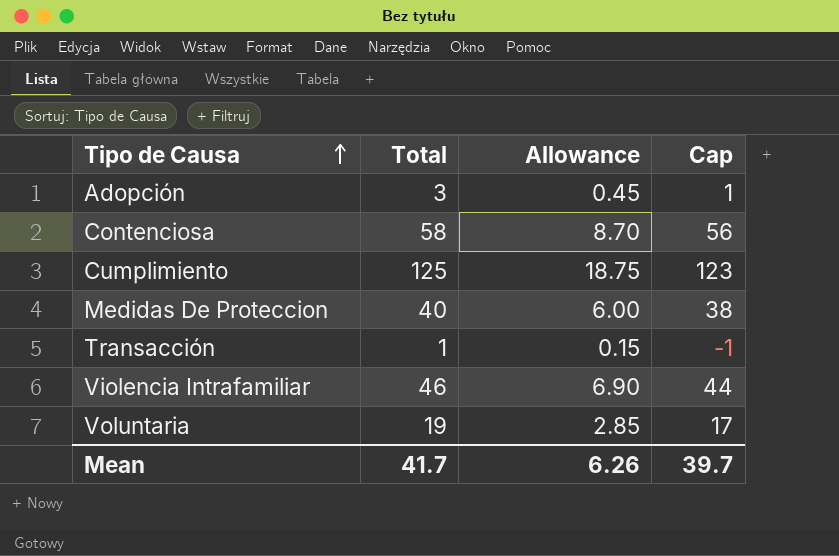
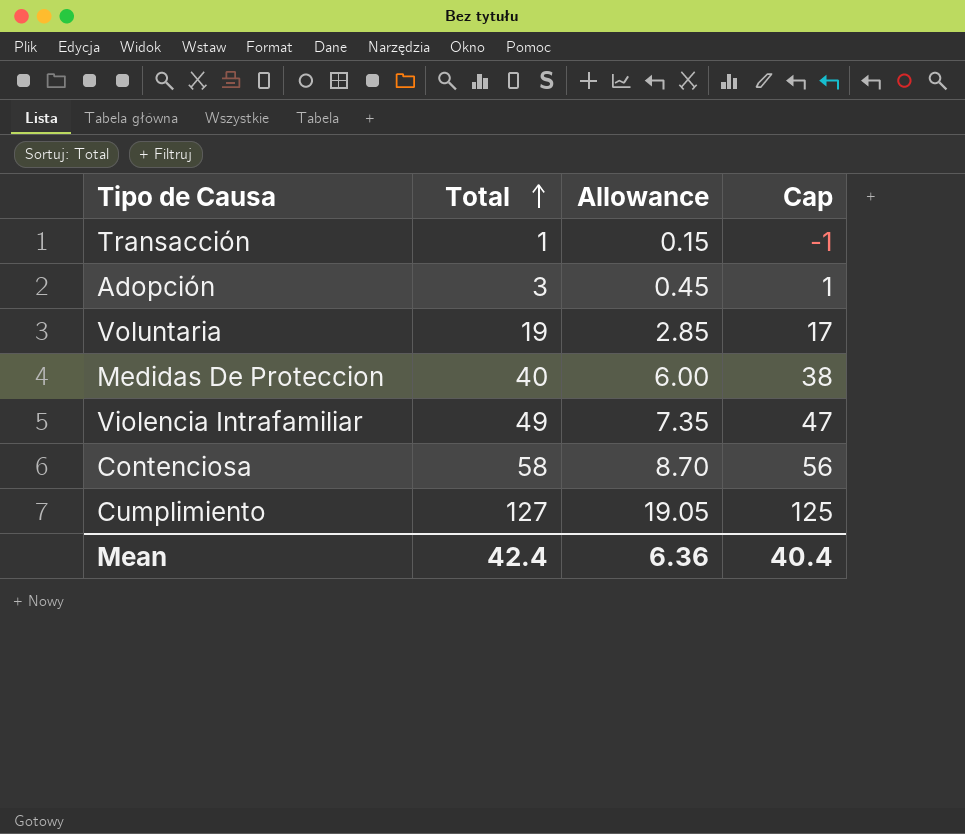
row order: Tipo de Causa ascending -> Total ascending
Violencia Intrafamiliar | Total: 46 -> 49
Violencia Intrafamiliar | Allowance: 6.90 -> 7.35
Violencia Intrafamiliar | Cap: 44 -> 47
Cumplimiento | Total: 125 -> 127
Cumplimiento | Allowance: 18.75 -> 19.05
Cumplimiento | Cap: 123 -> 125
Mean | Total: 41.7 -> 42.4
Mean | Allowance: 6.26 -> 6.36
Mean | Cap: 39.7 -> 40.4

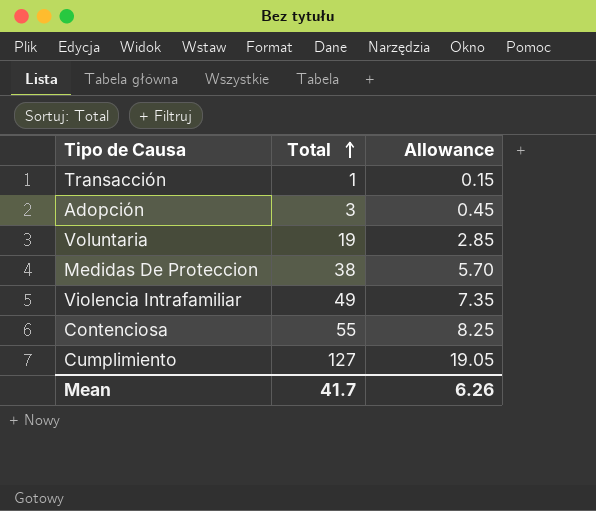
column Cap | formula: [Total] - 2 -> none
Medidas De Proteccion | Total: 40 -> 38
Medidas De Proteccion | Allowance: 6.00 -> 5.70
Contenciosa | Total: 58 -> 55
Contenciosa | Allowance: 8.70 -> 8.25
Mean | Total: 42.4 -> 41.7
Mean | Allowance: 6.36 -> 6.26

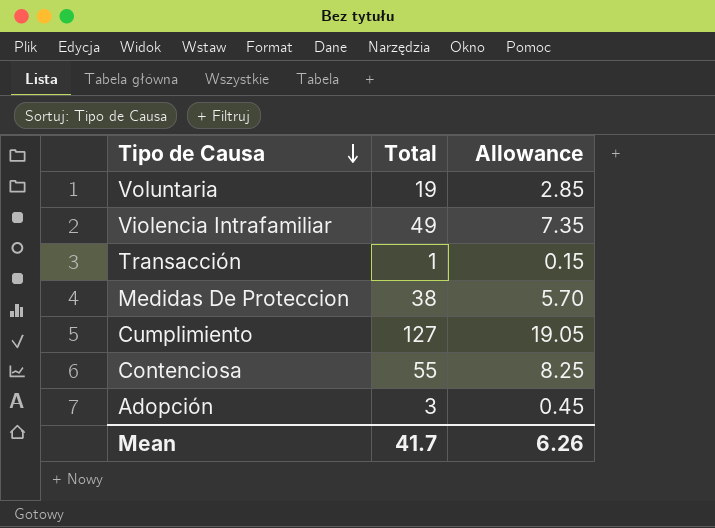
row order: Total ascending -> Tipo de Causa descending

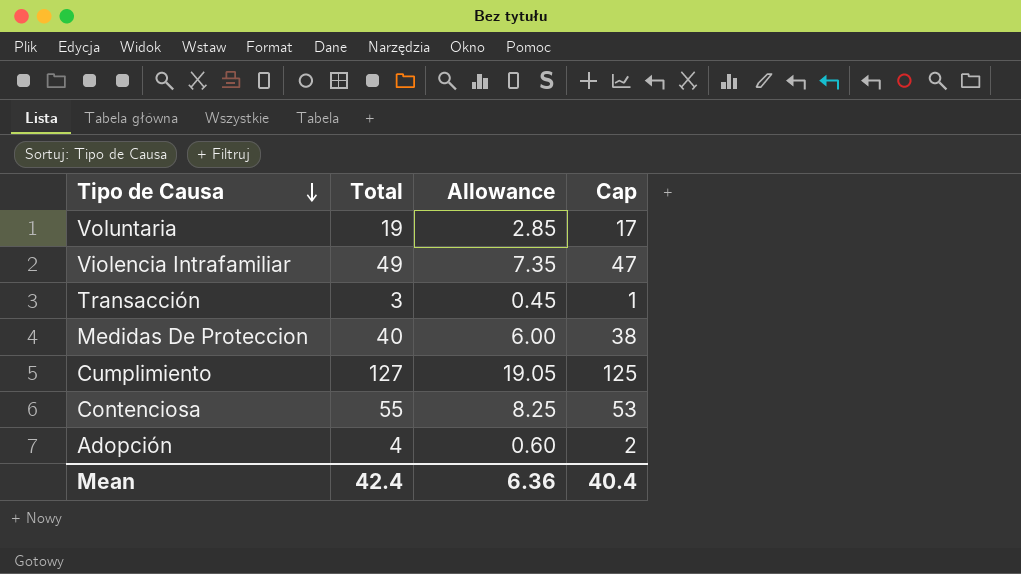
column Cap | formula: none -> [Total] - 2
Transacción | Total: 1 -> 3
Transacción | Allowance: 0.15 -> 0.45
Medidas De Proteccion | Total: 38 -> 40
Medidas De Proteccion | Allowance: 5.70 -> 6.00
Adopción | Total: 3 -> 4
Adopción | Allowance: 0.45 -> 0.60
Mean | Total: 41.7 -> 42.4
Mean | Allowance: 6.26 -> 6.36

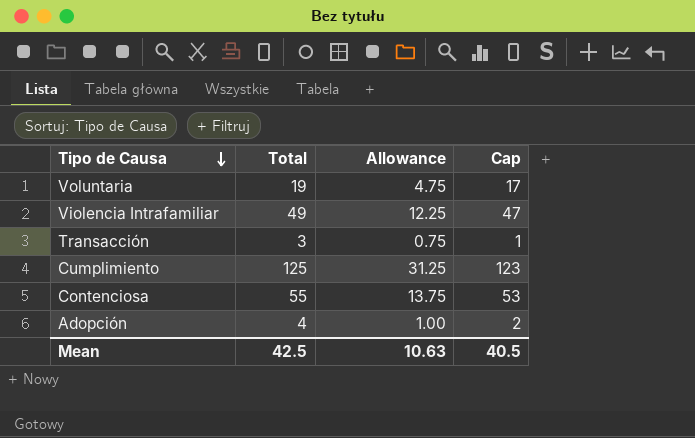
column Allowance | formula: [Total] * 0.15 -> [Total] * 0.25
row Medidas De Proteccion: 40 | 6.00 | 38 -> none
Cumplimiento | Total: 127 -> 125
Cumplimiento | Cap: 125 -> 123
Mean | Total: 42.4 -> 42.5
Mean | Allowance: 6.36 -> 10.63
Mean | Cap: 40.4 -> 40.5

